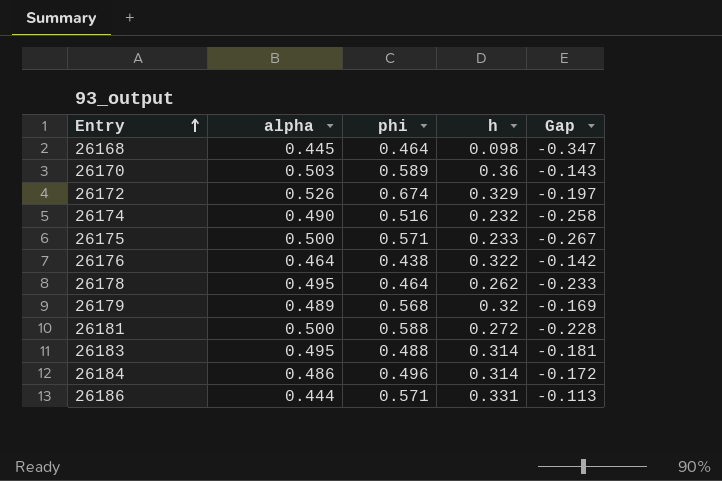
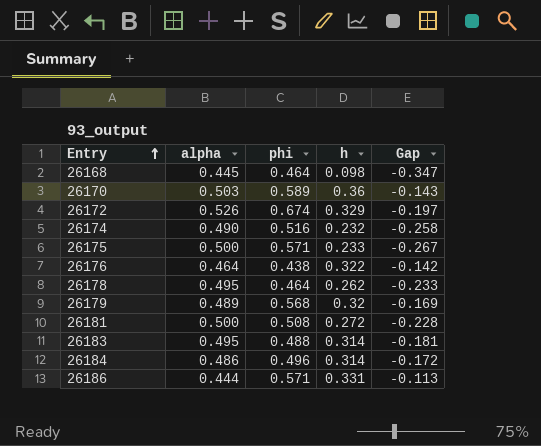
26181 | phi: 0.588 -> 0.508

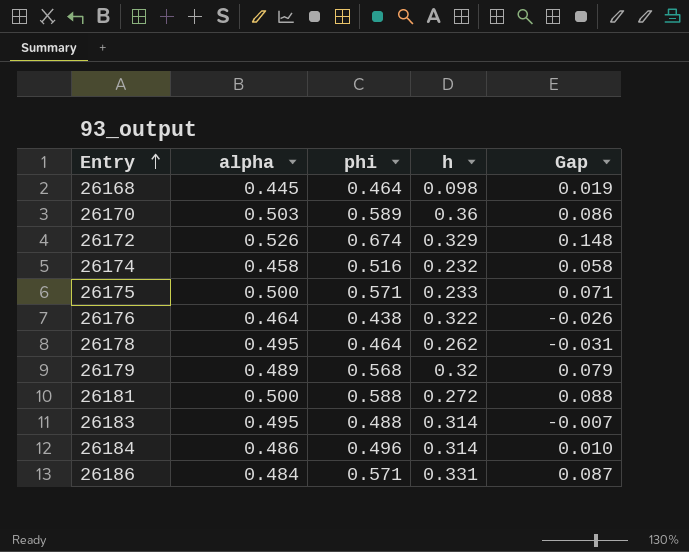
column Gap | formula: [h] - [alpha] -> [phi] - [alpha]
26174 | alpha: 0.490 -> 0.458
26181 | phi: 0.508 -> 0.588
26186 | alpha: 0.444 -> 0.484

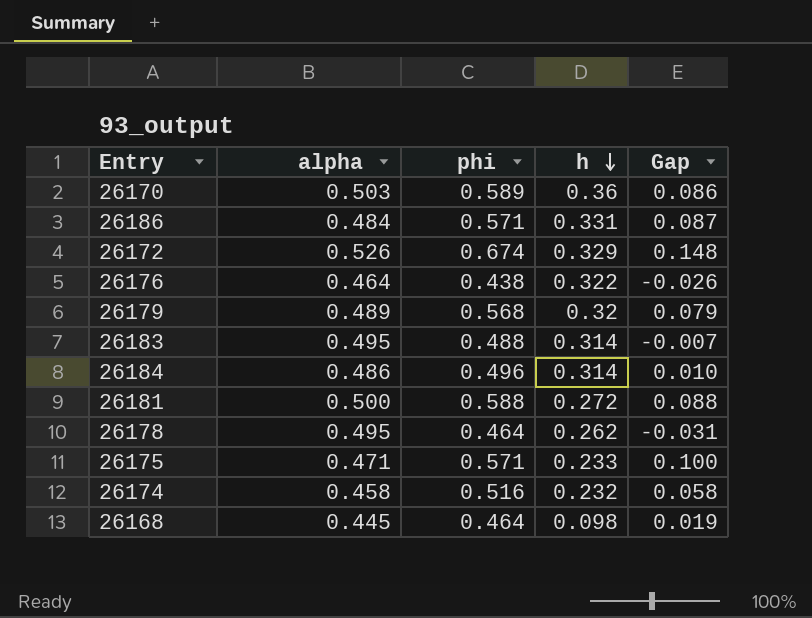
row order: Entry ascending -> h descending
26175 | alpha: 0.500 -> 0.471
26175 | Gap: 0.071 -> 0.100

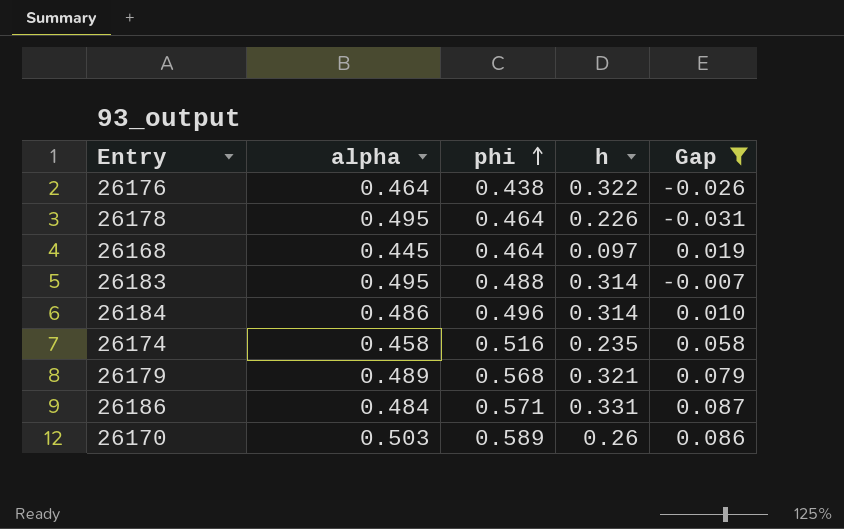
filter: none -> Gap <= 0.087
row order: h descending -> phi ascending
26178 | h: 0.262 -> 0.226
26168 | h: 0.098 -> 0.097
26174 | h: 0.232 -> 0.235
26179 | h: 0.32 -> 0.321
26170 | h: 0.36 -> 0.26

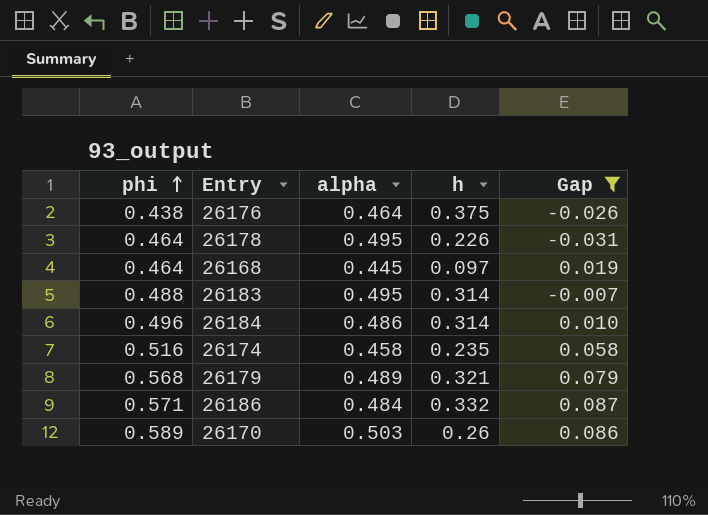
column phi | position: 3 -> 1
26176 | h: 0.322 -> 0.375
26186 | h: 0.331 -> 0.332

